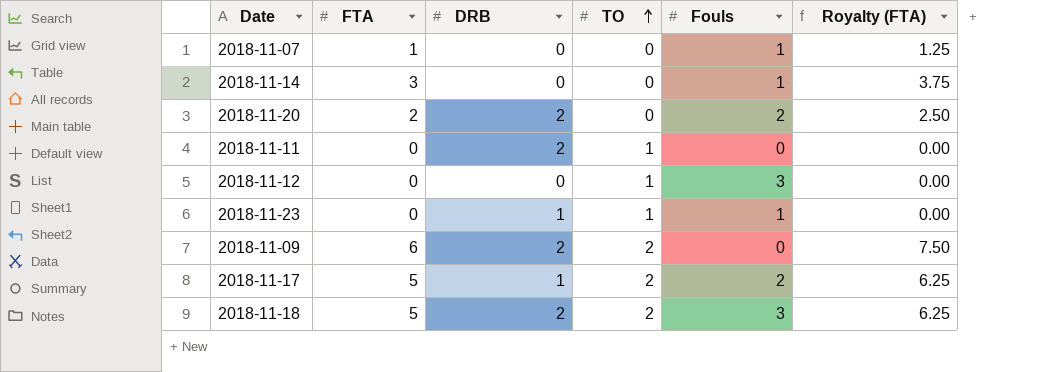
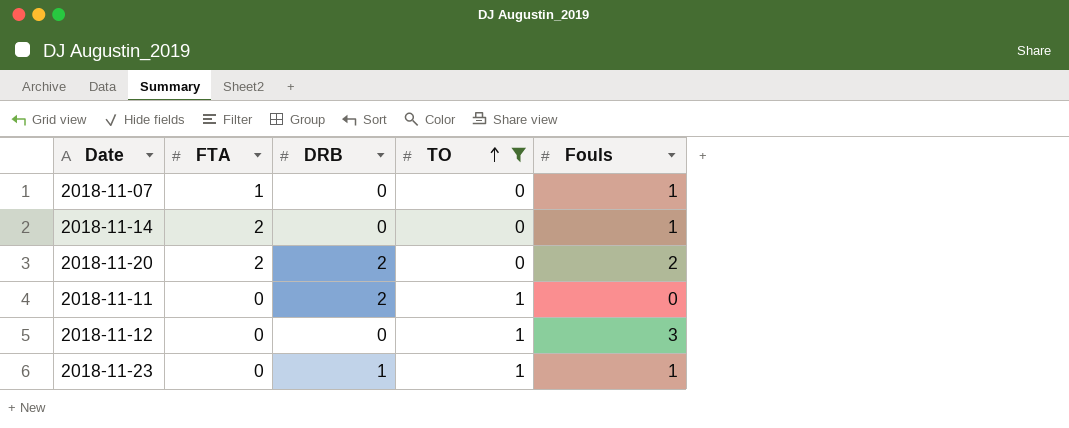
filter: none -> TO != 2
column Royalty (FTA) | formula: [FTA] * 1.25 -> none
2018-11-14 | FTA: 3 -> 2

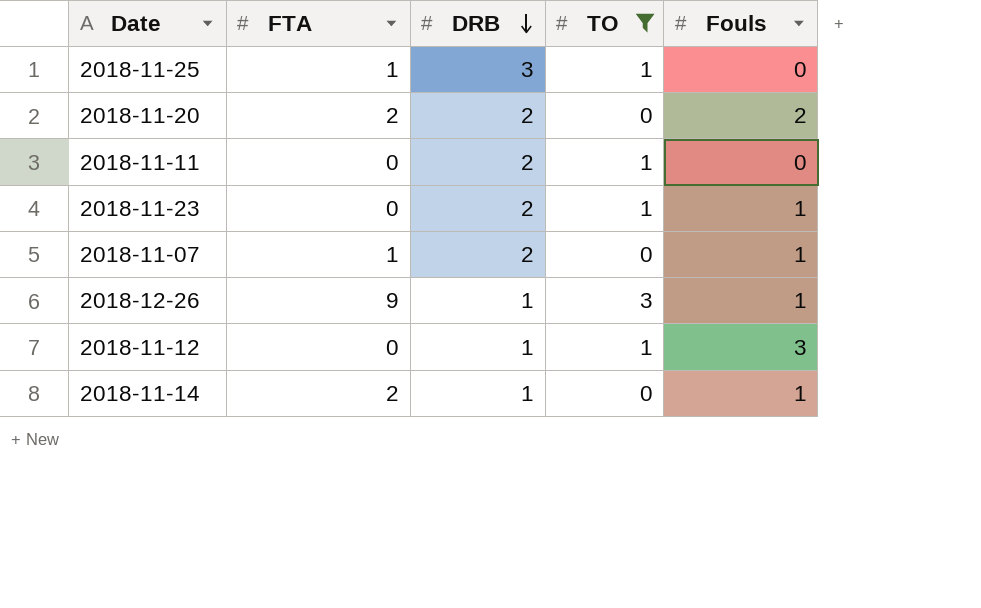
row order: TO ascending -> DRB descending
row 2018-11-25: none -> 1 | 3 | 1 | 0
2018-11-23 | DRB: 1 -> 2
2018-11-07 | DRB: 0 -> 2
row 2018-12-26: none -> 9 | 1 | 3 | 1
2018-11-12 | DRB: 0 -> 1
2018-11-14 | DRB: 0 -> 1

